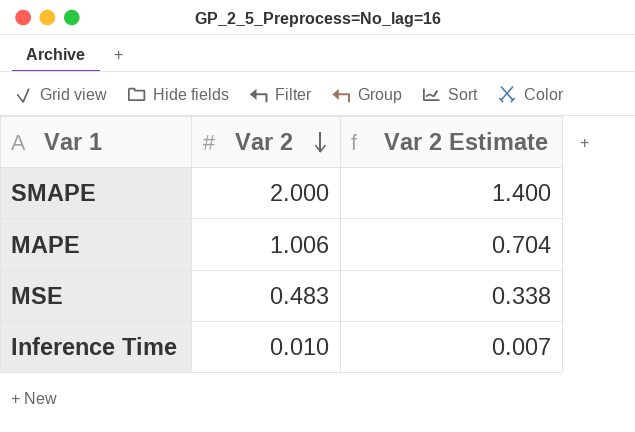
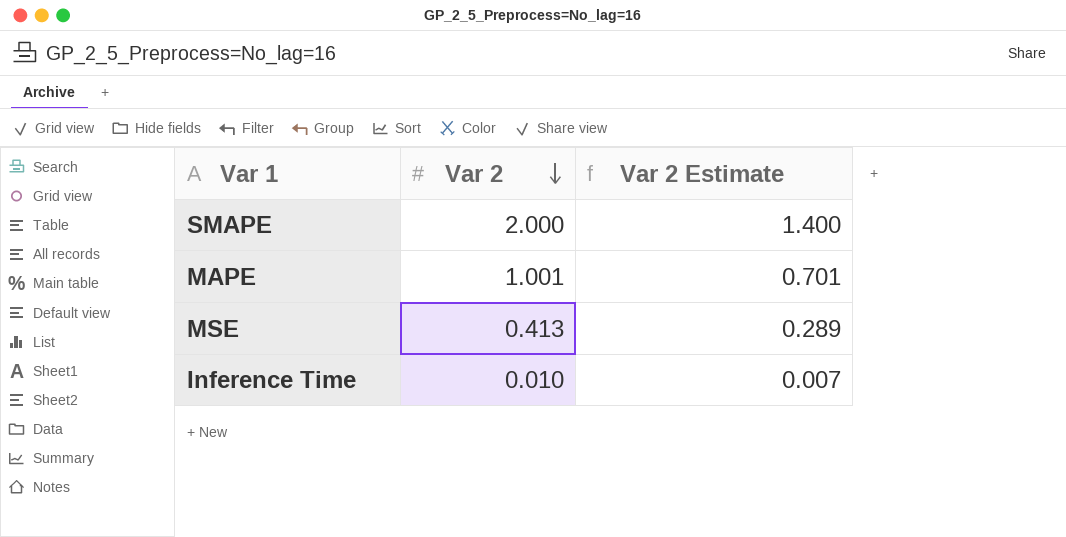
MAPE | Var 2: 1.006 -> 1.001
MAPE | Var 2 Estimate: 0.704 -> 0.701
MSE | Var 2: 0.483 -> 0.413
MSE | Var 2 Estimate: 0.338 -> 0.289

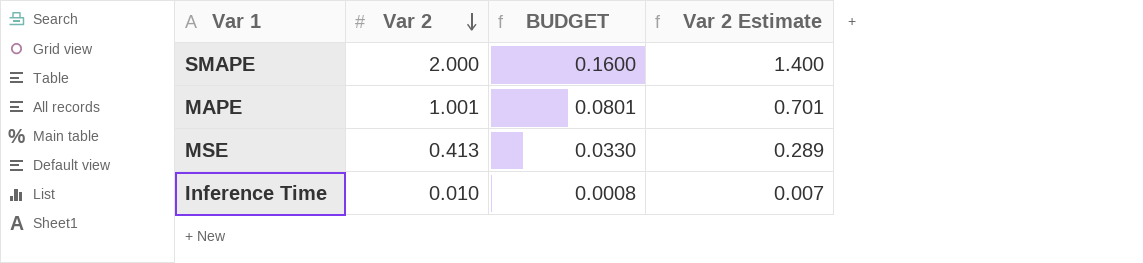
column BUDGET | formula: none -> [Var 2] * 0.08

